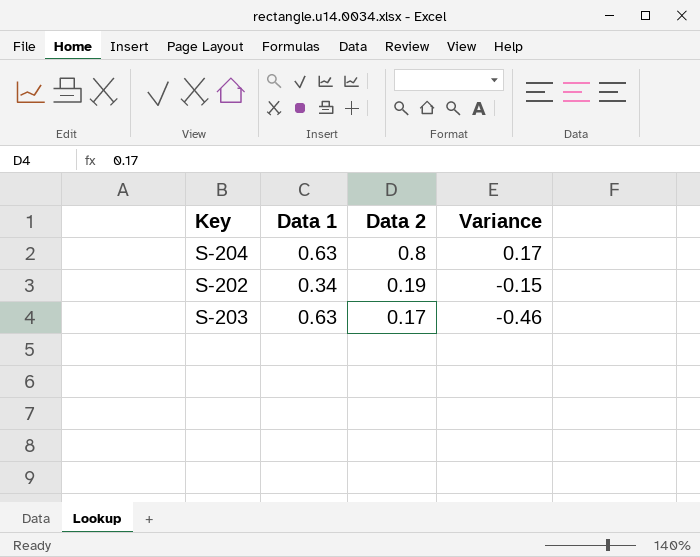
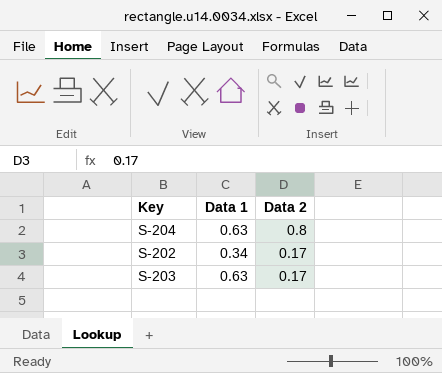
column Variance | formula: [Data 2] - [Data 1] -> none
S-202 | Data 2: 0.19 -> 0.17

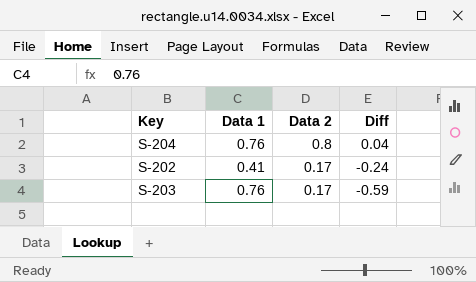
column Diff | formula: none -> [Data 2] - [Data 1]
S-204 | Data 1: 0.63 -> 0.76
S-202 | Data 1: 0.34 -> 0.41
S-203 | Data 1: 0.63 -> 0.76

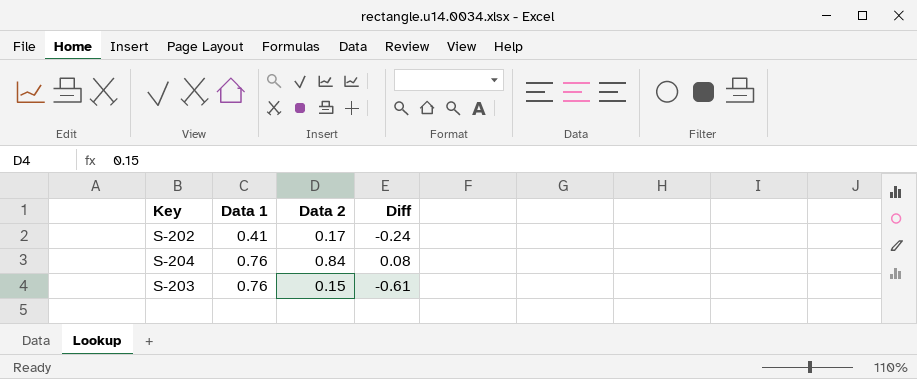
row order: Data 2 descending -> Data 1 ascending
S-204 | Data 2: 0.8 -> 0.84
S-204 | Diff: 0.04 -> 0.08
S-203 | Data 2: 0.17 -> 0.15
S-203 | Diff: -0.59 -> -0.61

